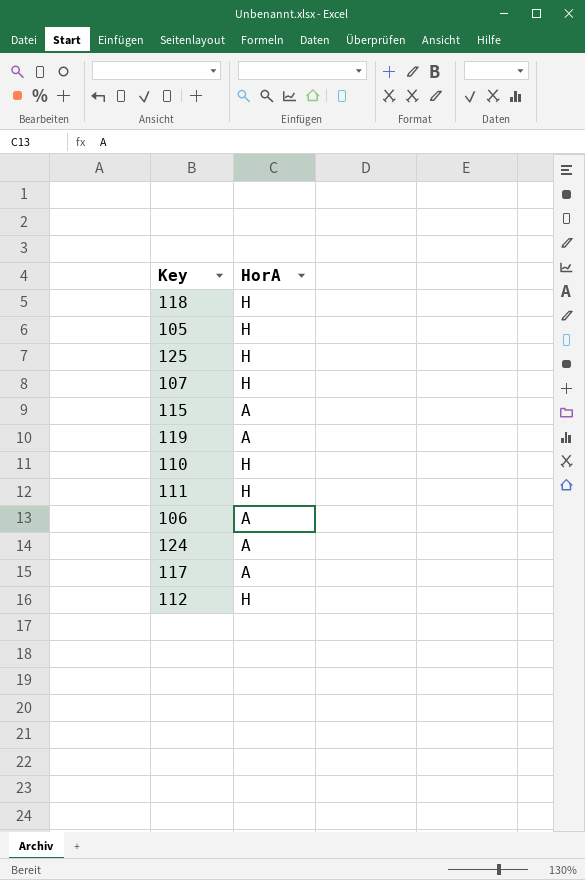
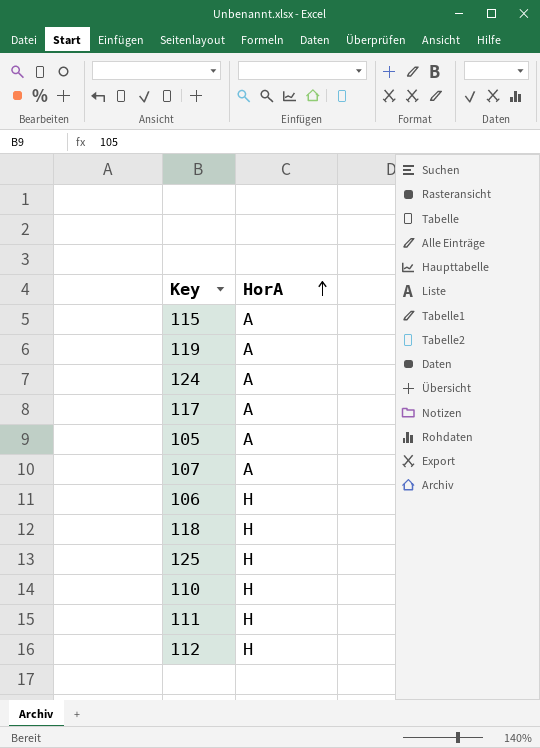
row order: none -> HorA ascending
105 | HorA: H -> A
107 | HorA: H -> A
106 | HorA: A -> H

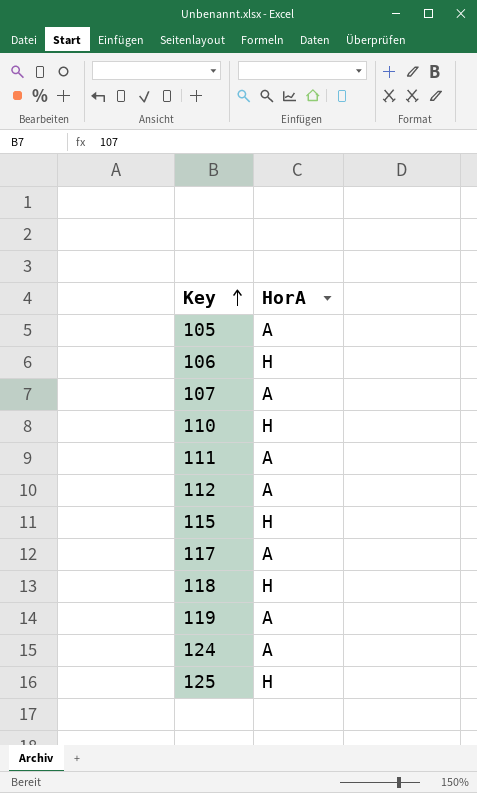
row order: HorA ascending -> Key ascending
111 | HorA: H -> A
112 | HorA: H -> A
115 | HorA: A -> H

